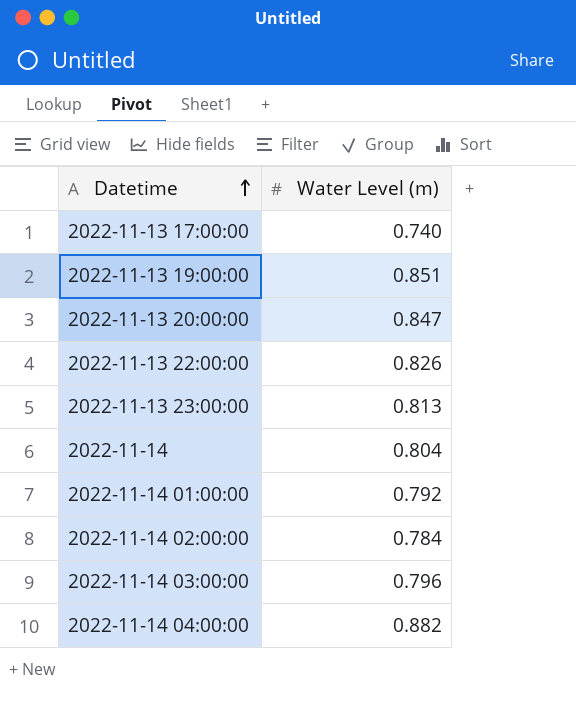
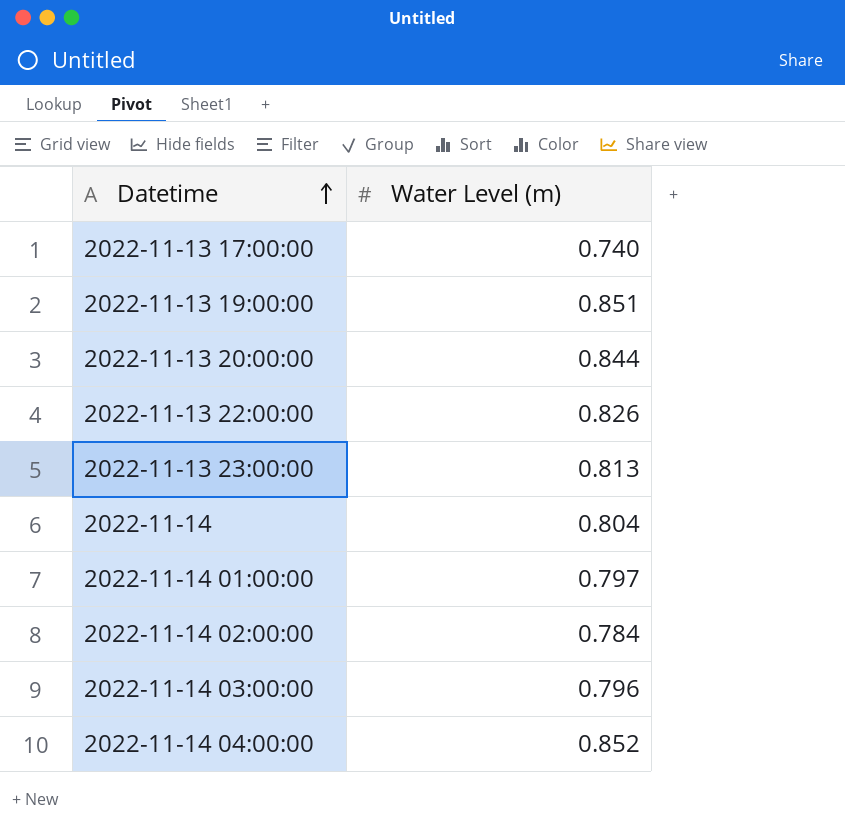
2022-11-13 20:00:00 | Water Level (m): 0.847 -> 0.844
2022-11-14 01:00:00 | Water Level (m): 0.792 -> 0.797
2022-11-14 04:00:00 | Water Level (m): 0.882 -> 0.852

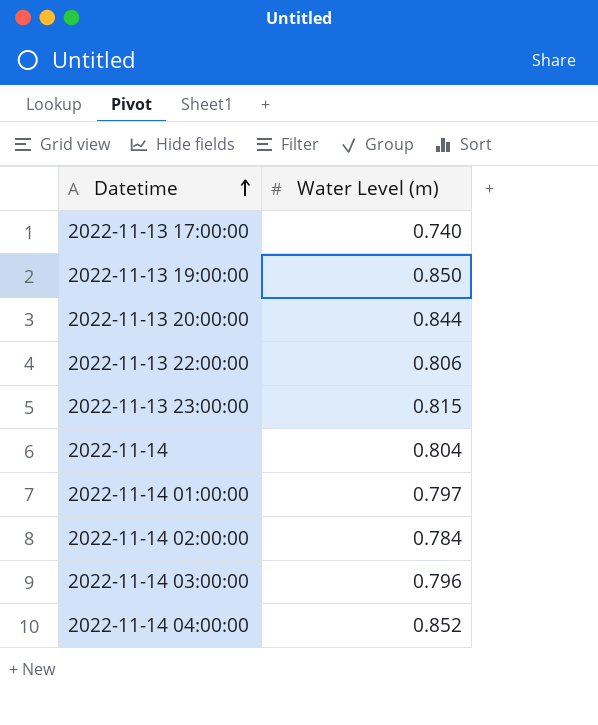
2022-11-13 19:00:00 | Water Level (m): 0.851 -> 0.850
2022-11-13 22:00:00 | Water Level (m): 0.826 -> 0.806
2022-11-13 23:00:00 | Water Level (m): 0.813 -> 0.815

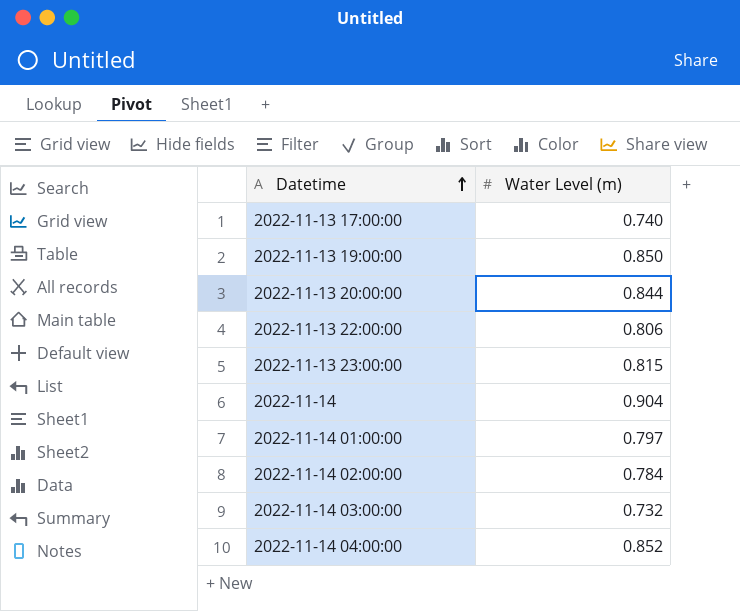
2022-11-14 | Water Level (m): 0.804 -> 0.904
2022-11-14 03:00:00 | Water Level (m): 0.796 -> 0.732

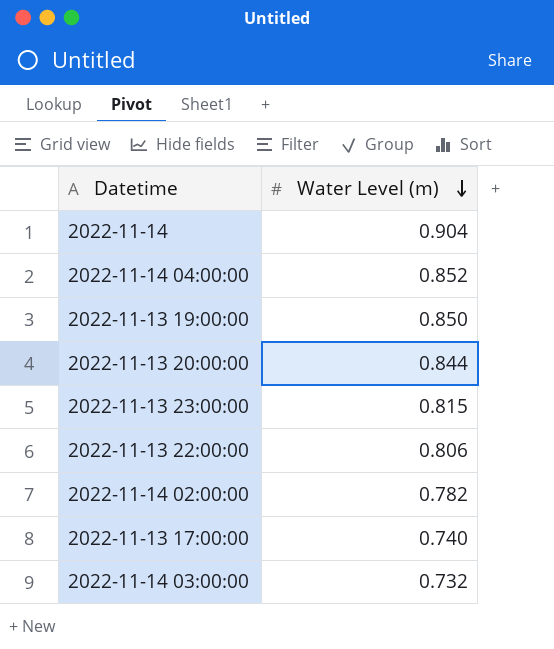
row order: Datetime ascending -> Water Level (m) descending
row 2022-11-14 01:00:00: 0.797 -> none
2022-11-14 02:00:00 | Water Level (m): 0.784 -> 0.782

